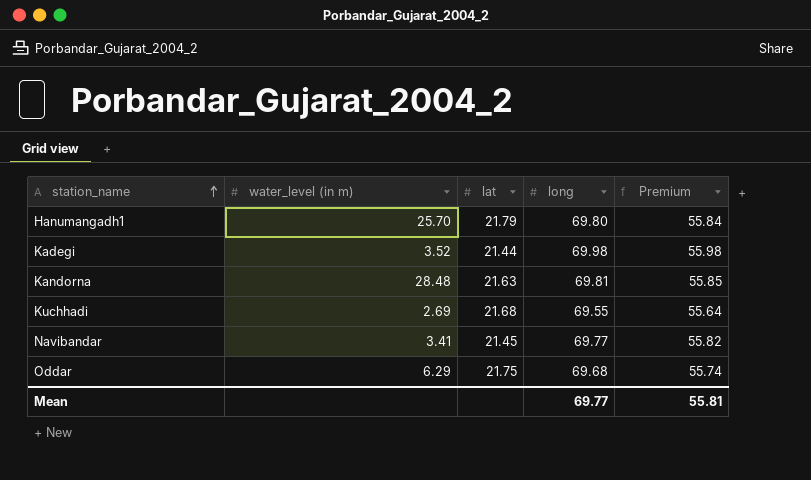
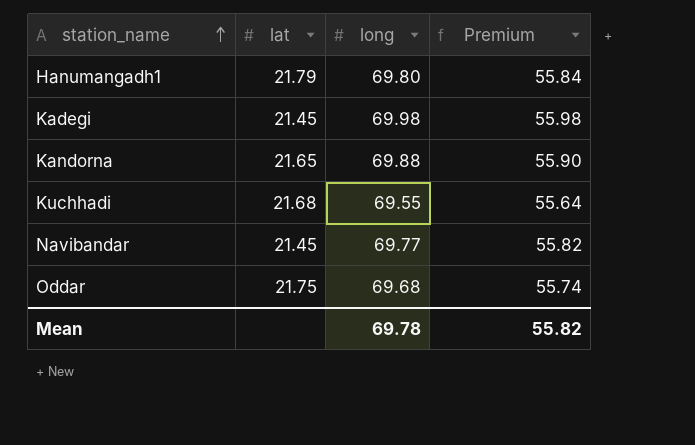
column water_level (in m) | position: 2 -> none
Kadegi | lat: 21.44 -> 21.45
Kandorna | lat: 21.63 -> 21.65
Kandorna | long: 69.81 -> 69.88
Kandorna | Premium: 55.85 -> 55.90
Mean | long: 69.77 -> 69.78
Mean | Premium: 55.81 -> 55.82

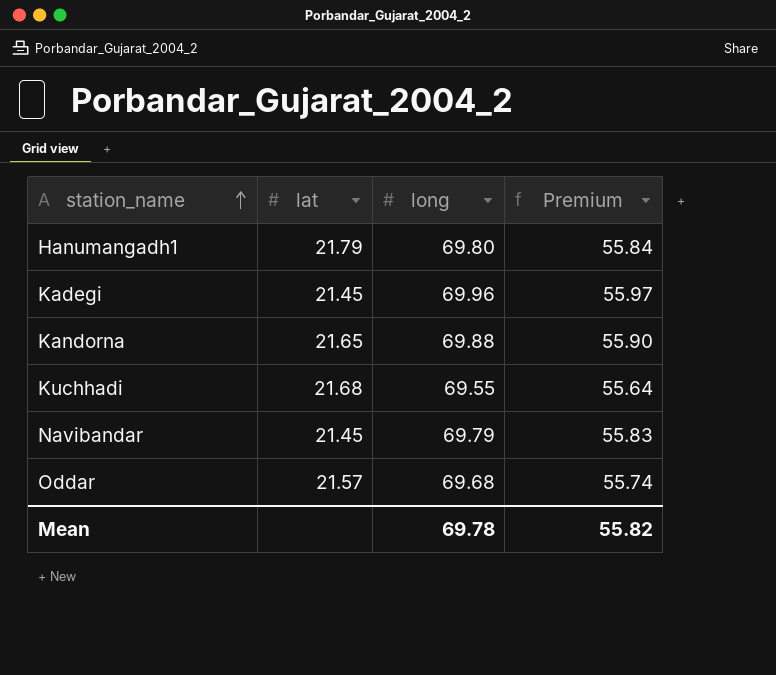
Kadegi | long: 69.98 -> 69.96
Kadegi | Premium: 55.98 -> 55.97
Navibandar | long: 69.77 -> 69.79
Navibandar | Premium: 55.82 -> 55.83
Oddar | lat: 21.75 -> 21.57

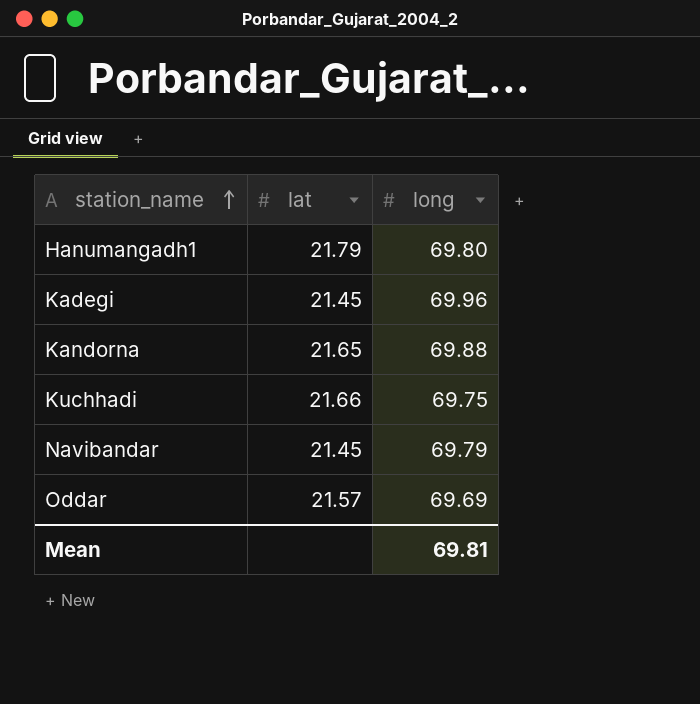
column Premium | formula: [long] * 0.8 -> none
Kuchhadi | lat: 21.68 -> 21.66
Kuchhadi | long: 69.55 -> 69.75
Oddar | long: 69.68 -> 69.69
Mean | long: 69.78 -> 69.81

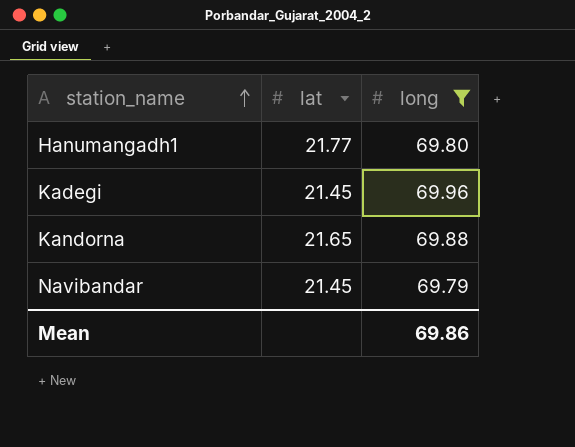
filter: none -> long >= 69.79
Hanumangadh1 | lat: 21.79 -> 21.77
Mean | long: 69.81 -> 69.86

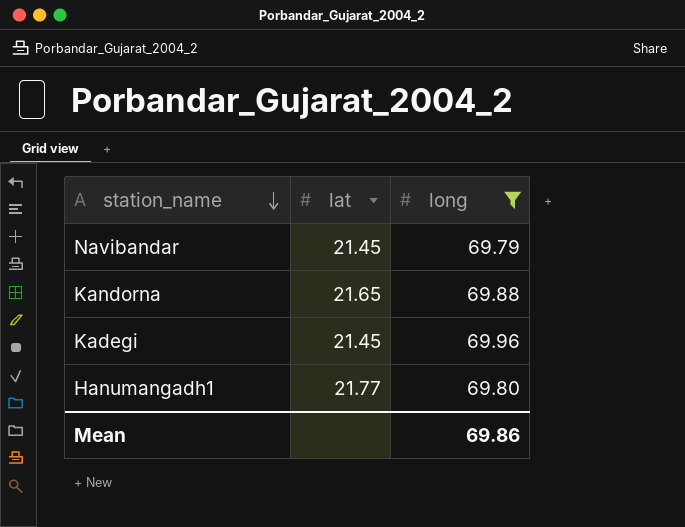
row order: station_name ascending -> station_name descending

